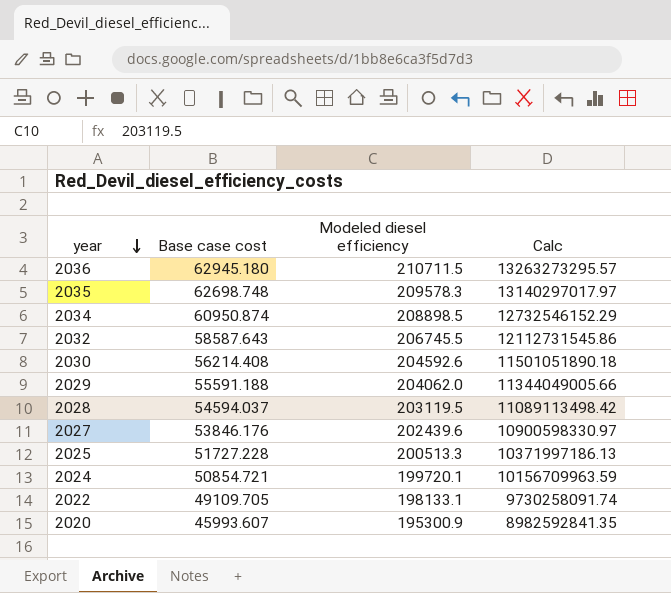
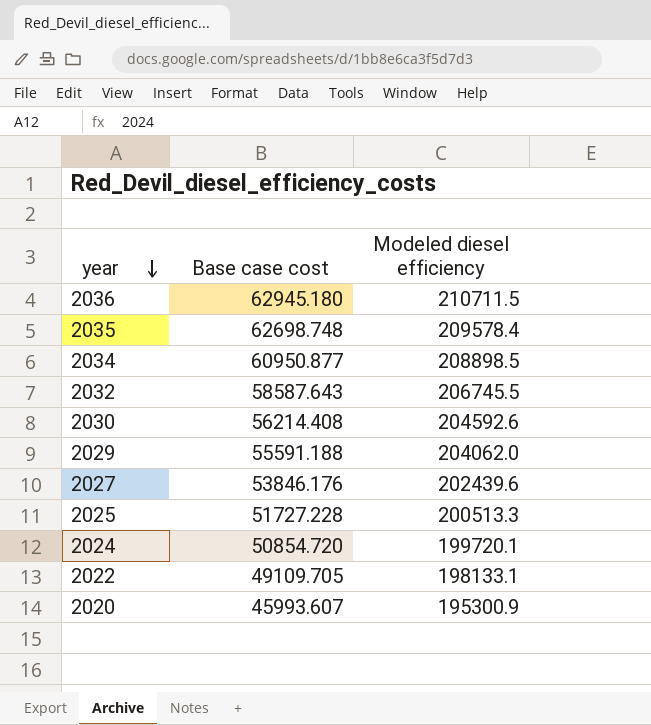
column Calc | formula: [Base case cost] * [Modeled diesel efficiency] -> none
row 2028: 54594.037 | 203119.5 | 11089113498.42 -> none
2035 | Modeled diesel efficiency: 209578.3 -> 209578.4
2034 | Base case cost: 60950.874 -> 60950.877
2024 | Base case cost: 50854.721 -> 50854.720

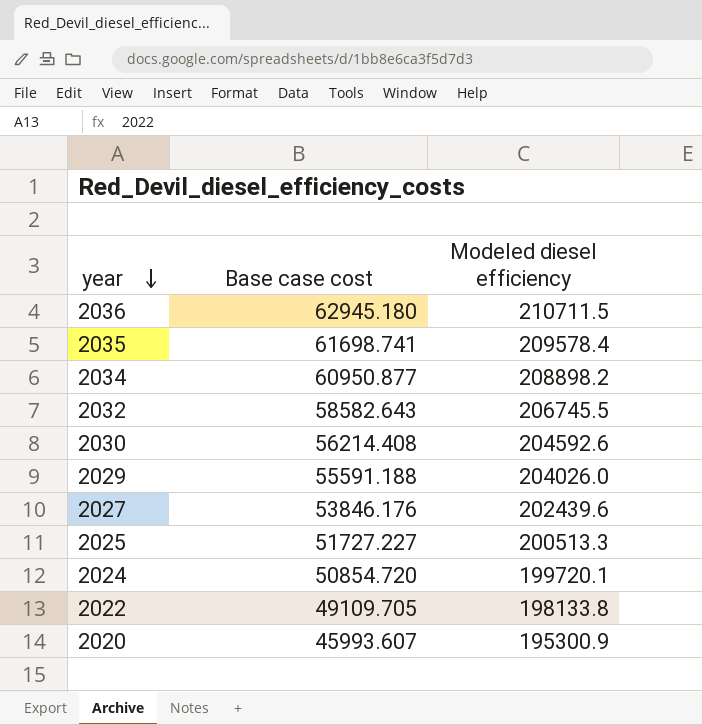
2035 | Base case cost: 62698.748 -> 61698.741
2034 | Modeled diesel efficiency: 208898.5 -> 208898.2
2032 | Base case cost: 58587.643 -> 58582.643
2029 | Modeled diesel efficiency: 204062.0 -> 204026.0
2025 | Base case cost: 51727.228 -> 51727.227
2022 | Modeled diesel efficiency: 198133.1 -> 198133.8

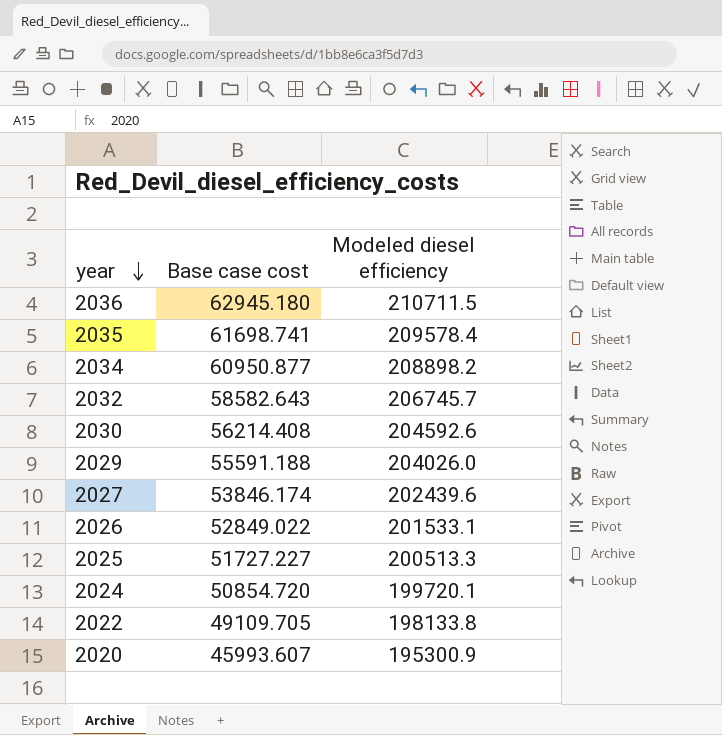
2032 | Modeled diesel efficiency: 206745.5 -> 206745.7
2027 | Base case cost: 53846.176 -> 53846.174
row 2026: none -> 52849.022 | 201533.1

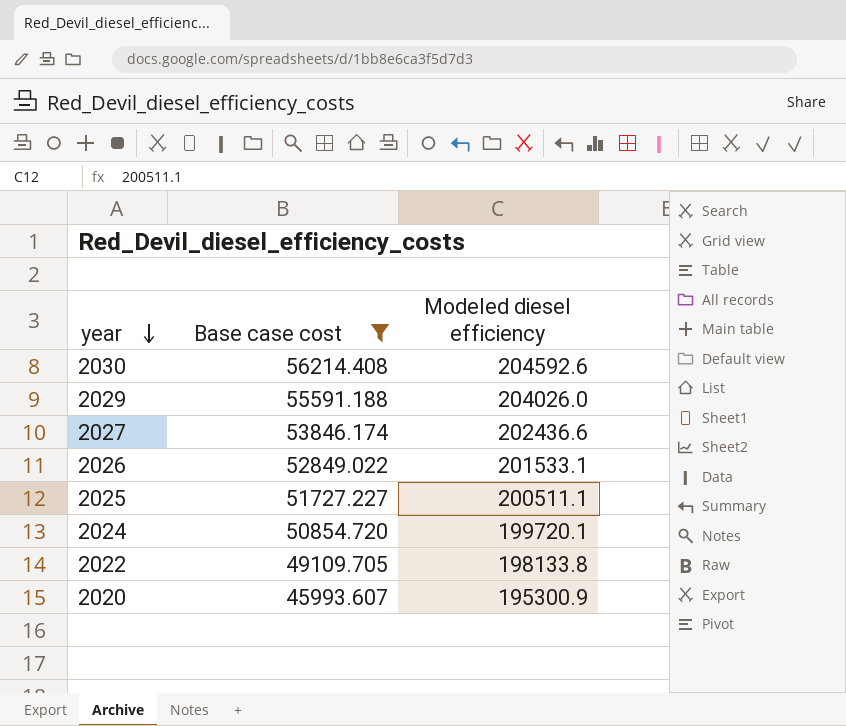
filter: none -> Base case cost <= 56214.408
2027 | Modeled diesel efficiency: 202439.6 -> 202436.6
2025 | Modeled diesel efficiency: 200513.3 -> 200511.1

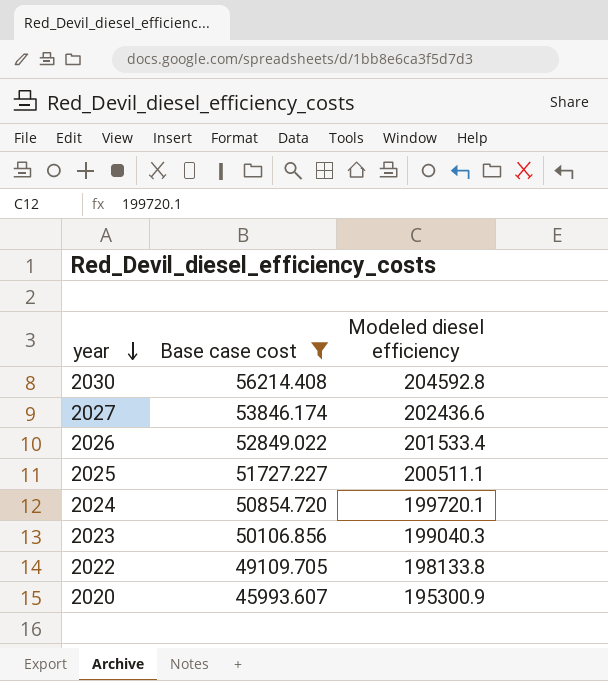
row 2029: 55591.188 | 204026.0 -> none
2030 | Modeled diesel efficiency: 204592.6 -> 204592.8
2026 | Modeled diesel efficiency: 201533.1 -> 201533.4
row 2023: none -> 50106.856 | 199040.3

